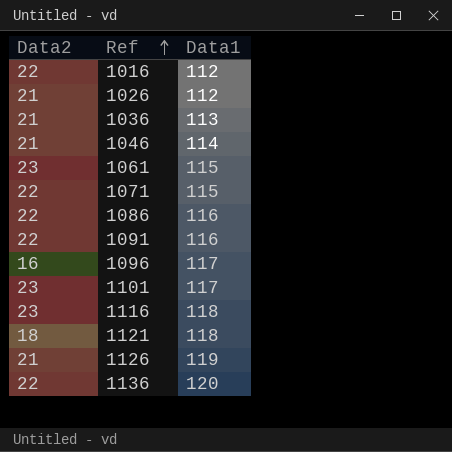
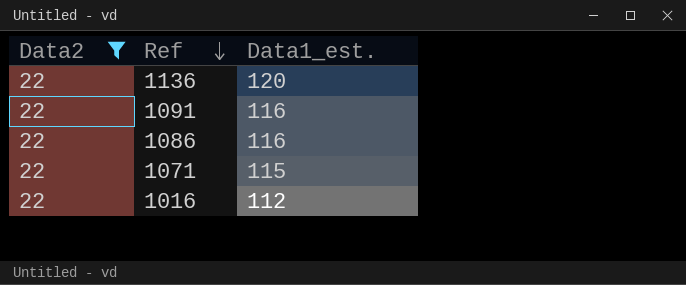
filter: none -> Data2 = 22
row order: Ref ascending -> Ref descending
column name: Data1 -> Data1_est.

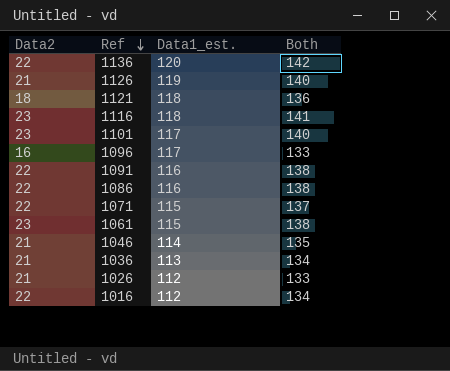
filter: Data2 = 22 -> none
column Both | formula: none -> [Data2] + [Data1_est.]

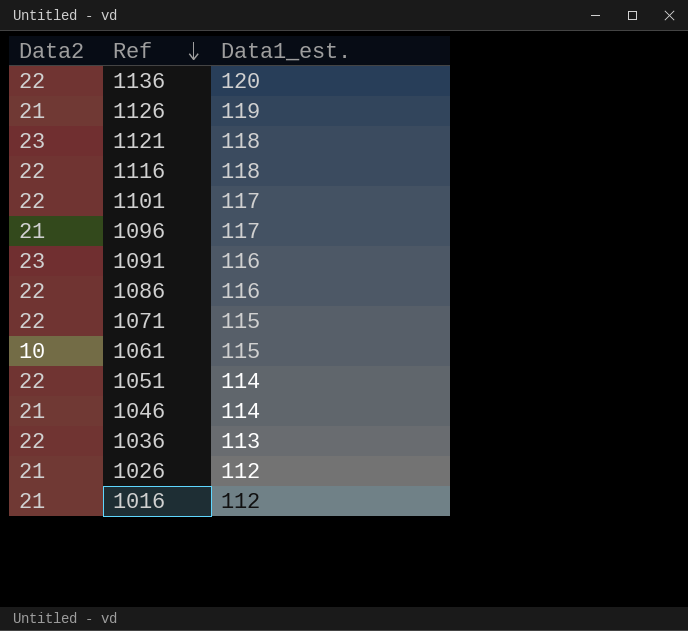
column Both | formula: [Data2] + [Data1_est.] -> none
1121 | Data2: 18 -> 23
1116 | Data2: 23 -> 22
1101 | Data2: 23 -> 22
1096 | Data2: 16 -> 21
1091 | Data2: 22 -> 23
1061 | Data2: 23 -> 10
row 1051: none -> 22 | 114
1036 | Data2: 21 -> 22
1016 | Data2: 22 -> 21

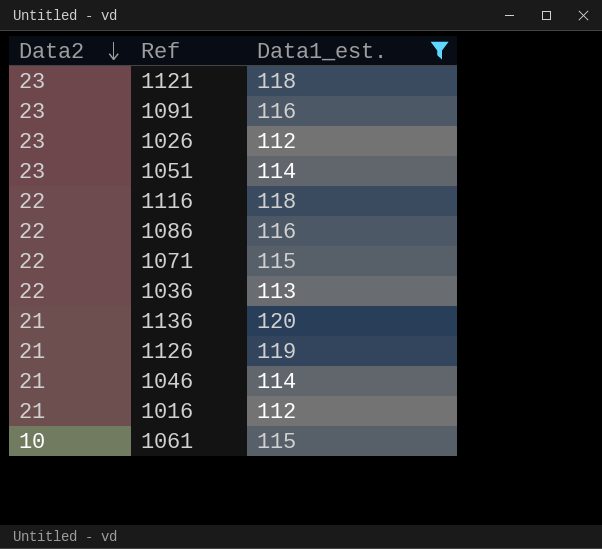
filter: none -> Data1_est. != 117
row order: Ref descending -> Data2 descending
1026 | Data2: 21 -> 23
1051 | Data2: 22 -> 23
1136 | Data2: 22 -> 21

